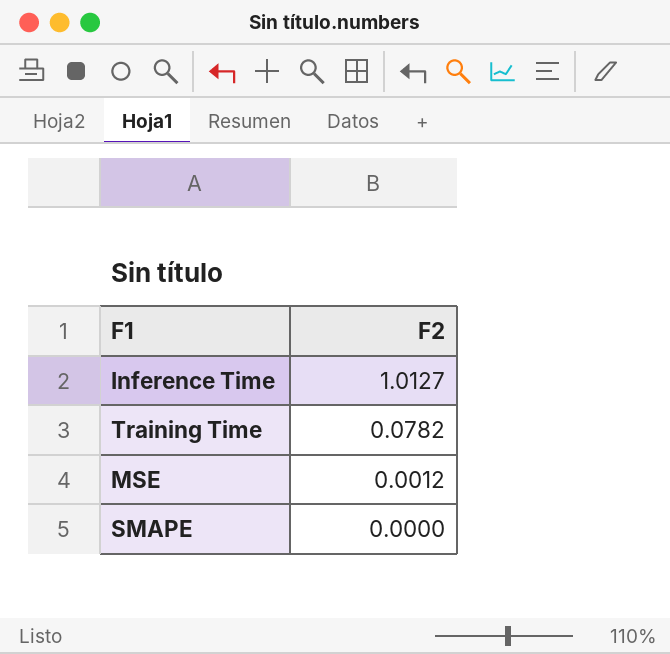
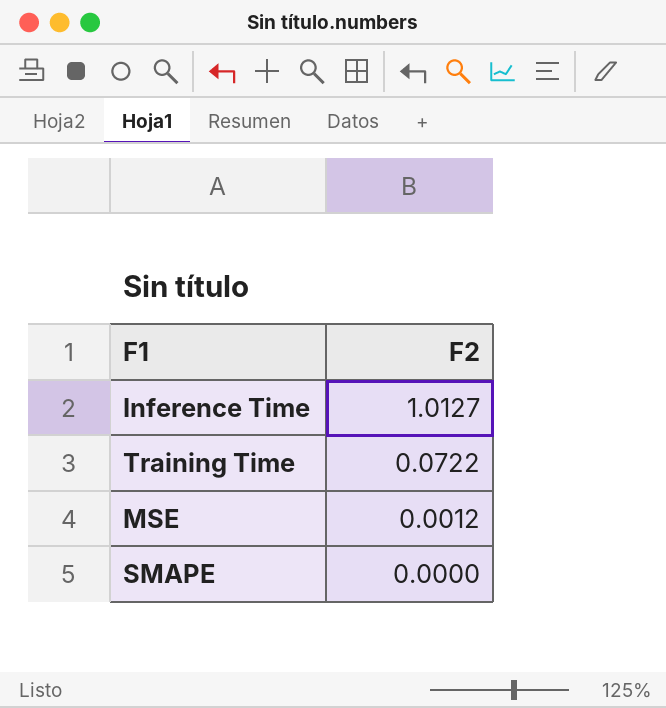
Training Time | F2: 0.0782 -> 0.0722

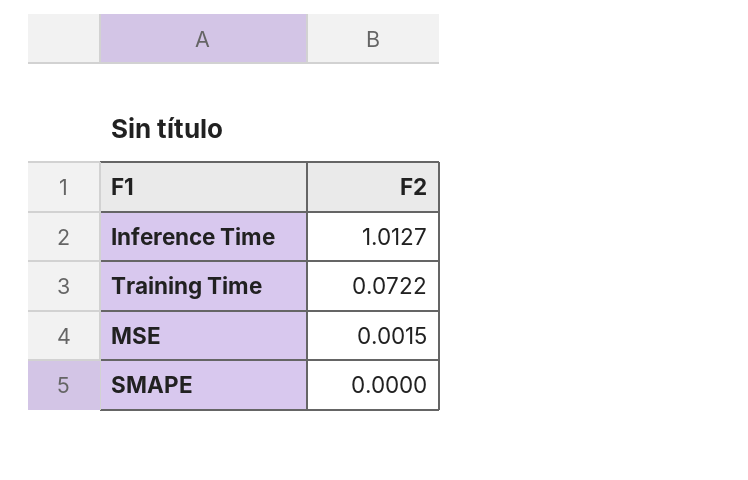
MSE | F2: 0.0012 -> 0.0015

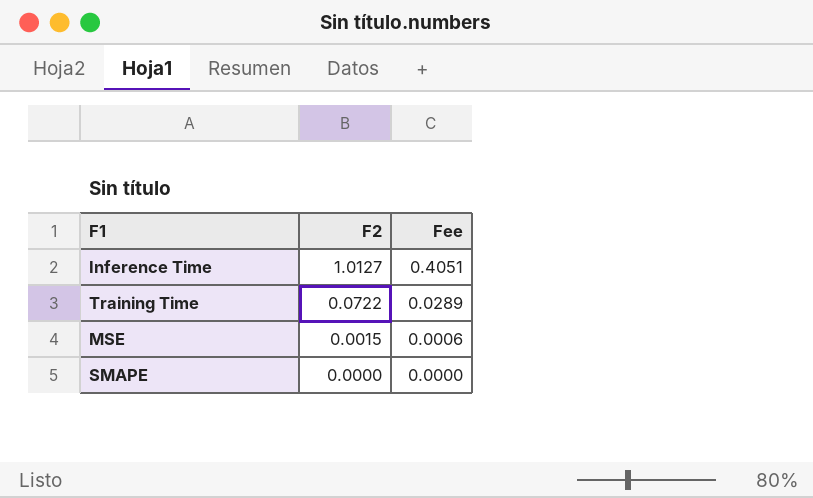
column Fee | formula: none -> [F2] * 0.4

